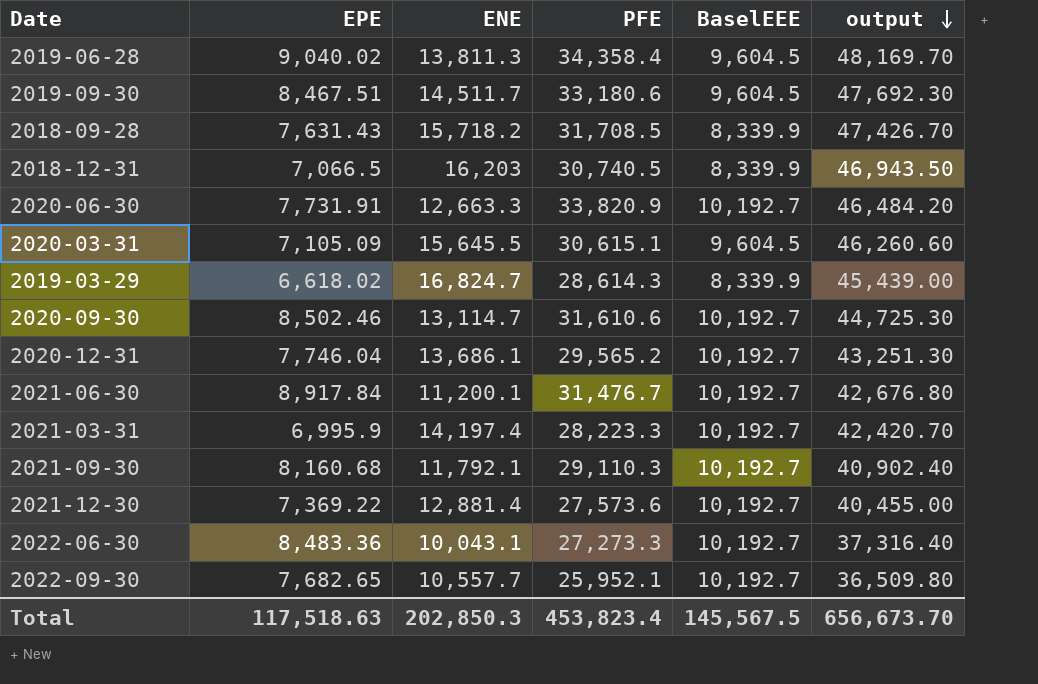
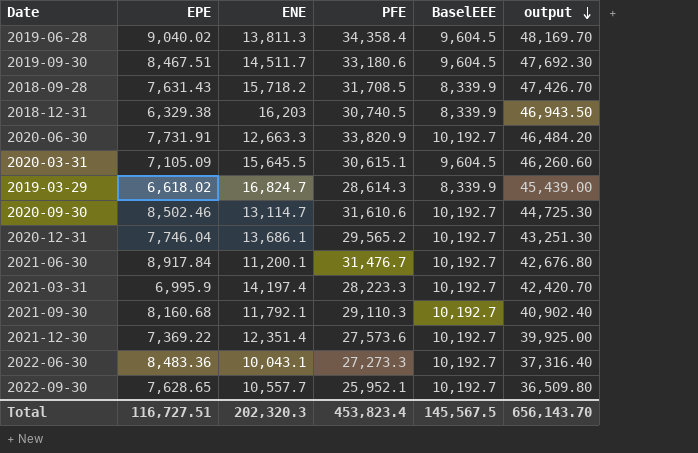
2018-12-31 | EPE: 7,066.5 -> 6,329.38
2021-12-30 | ENE: 12,881.4 -> 12,351.4
2021-12-30 | output: 40,455.00 -> 39,925.00
2022-09-30 | EPE: 7,682.65 -> 7,628.65
Total | EPE: 117,518.63 -> 116,727.51
Total | ENE: 202,850.3 -> 202,320.3
Total | output: 656,673.70 -> 656,143.70

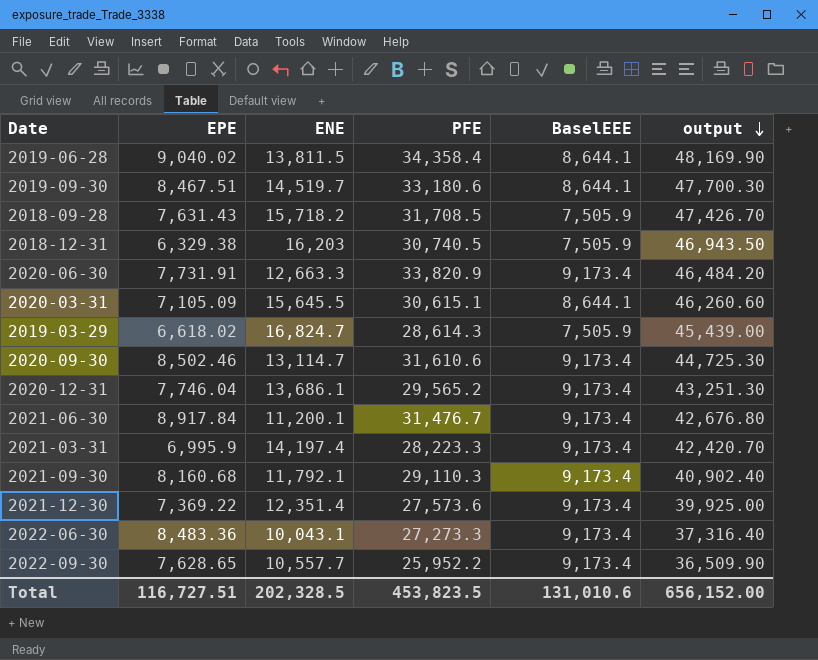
2019-06-28 | ENE: 13,811.3 -> 13,811.5
2019-06-28 | BaselEEE: 9,604.5 -> 8,644.1
2019-06-28 | output: 48,169.70 -> 48,169.90
2019-09-30 | ENE: 14,511.7 -> 14,519.7
2019-09-30 | BaselEEE: 9,604.5 -> 8,644.1
2019-09-30 | output: 47,692.30 -> 47,700.30
2018-09-28 | BaselEEE: 8,339.9 -> 7,505.9
2018-12-31 | BaselEEE: 8,339.9 -> 7,505.9
2020-06-30 | BaselEEE: 10,192.7 -> 9,173.4
2020-03-31 | BaselEEE: 9,604.5 -> 8,644.1
2019-03-29 | BaselEEE: 8,339.9 -> 7,505.9
2020-09-30 | BaselEEE: 10,192.7 -> 9,173.4
2020-12-31 | BaselEEE: 10,192.7 -> 9,173.4
2021-06-30 | BaselEEE: 10,192.7 -> 9,173.4
2021-03-31 | BaselEEE: 10,192.7 -> 9,173.4
2021-09-30 | BaselEEE: 10,192.7 -> 9,173.4
2021-12-30 | BaselEEE: 10,192.7 -> 9,173.4
2022-06-30 | BaselEEE: 10,192.7 -> 9,173.4
2022-09-30 | PFE: 25,952.1 -> 25,952.2
2022-09-30 | BaselEEE: 10,192.7 -> 9,173.4
2022-09-30 | output: 36,509.80 -> 36,509.90
Total | ENE: 202,320.3 -> 202,328.5
Total | PFE: 453,823.4 -> 453,823.5
Total | BaselEEE: 145,567.5 -> 131,010.6
Total | output: 656,143.70 -> 656,152.00

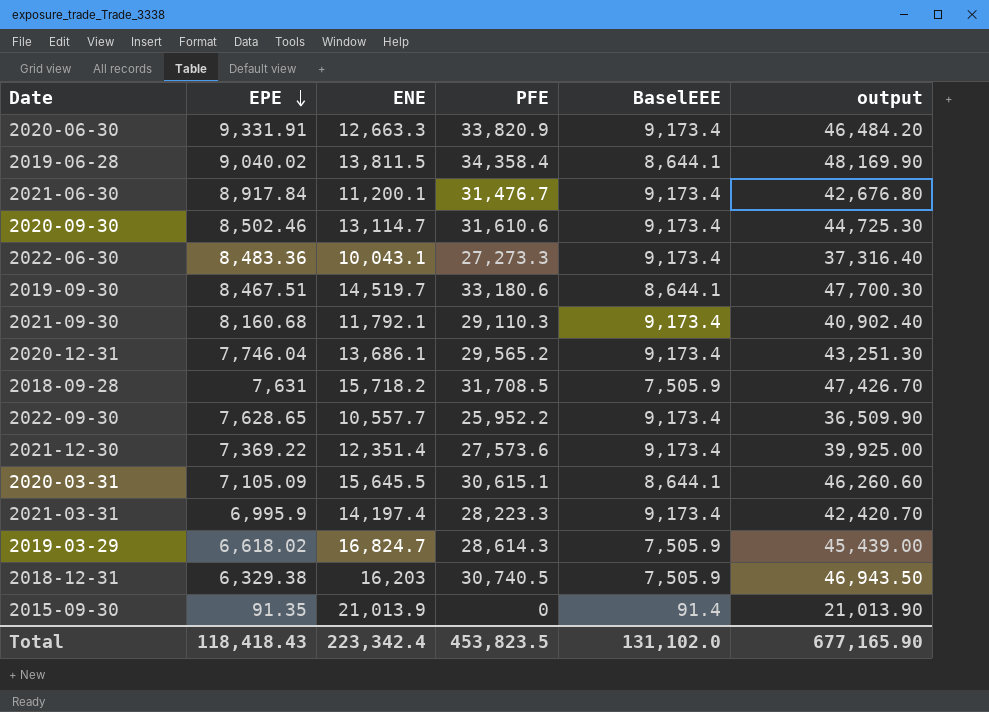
row order: output descending -> EPE descending
2020-06-30 | EPE: 7,731.91 -> 9,331.91
2018-09-28 | EPE: 7,631.43 -> 7,631
row 2015-09-30: none -> 91.35 | 21,013.9 | 0 | 91.4 | 21,013.90
Total | EPE: 116,727.51 -> 118,418.43
Total | ENE: 202,328.5 -> 223,342.4
Total | BaselEEE: 131,010.6 -> 131,102.0
Total | output: 656,152.00 -> 677,165.90

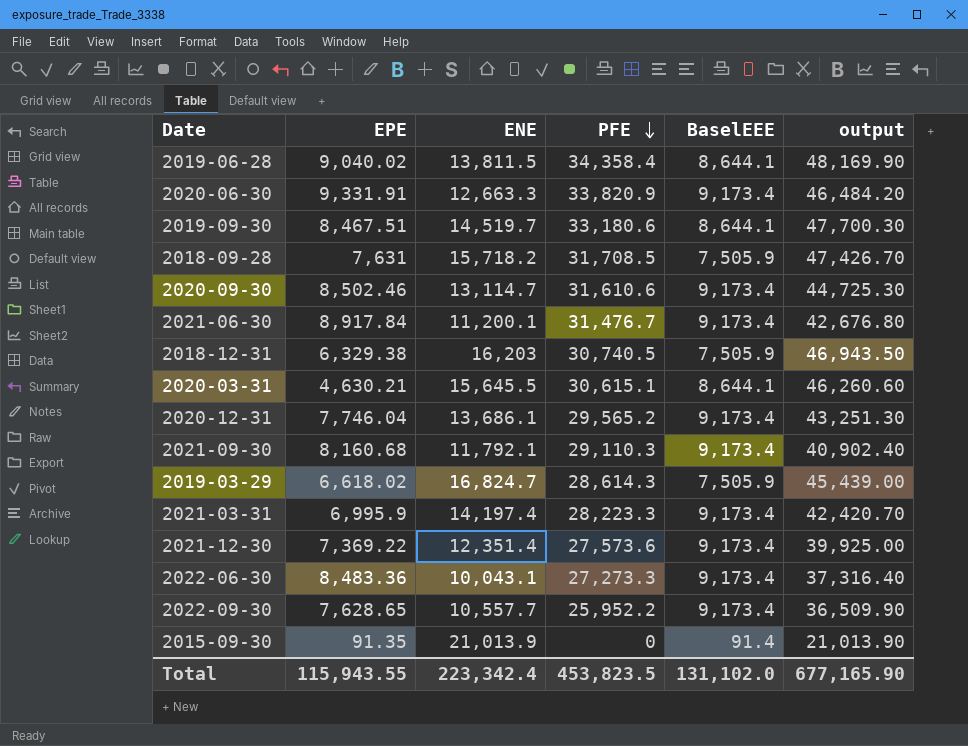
row order: EPE descending -> PFE descending
2020-03-31 | EPE: 7,105.09 -> 4,630.21
Total | EPE: 118,418.43 -> 115,943.55

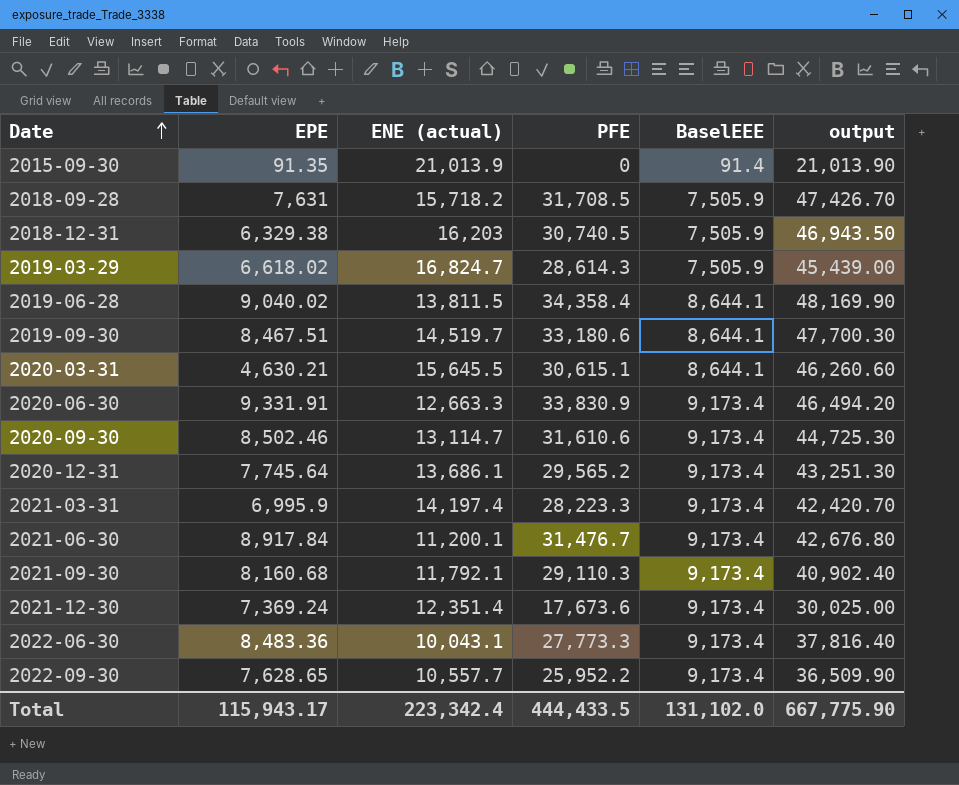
row order: PFE descending -> Date ascending
column name: ENE -> ENE (actual)
2020-06-30 | PFE: 33,820.9 -> 33,830.9
2020-06-30 | output: 46,484.20 -> 46,494.20
2020-12-31 | EPE: 7,746.04 -> 7,745.64
2021-12-30 | EPE: 7,369.22 -> 7,369.24
2021-12-30 | PFE: 27,573.6 -> 17,673.6
2021-12-30 | output: 39,925.00 -> 30,025.00
2022-06-30 | PFE: 27,273.3 -> 27,773.3
2022-06-30 | output: 37,316.40 -> 37,816.40
Total | EPE: 115,943.55 -> 115,943.17
Total | PFE: 453,823.5 -> 444,433.5
Total | output: 677,165.90 -> 667,775.90

